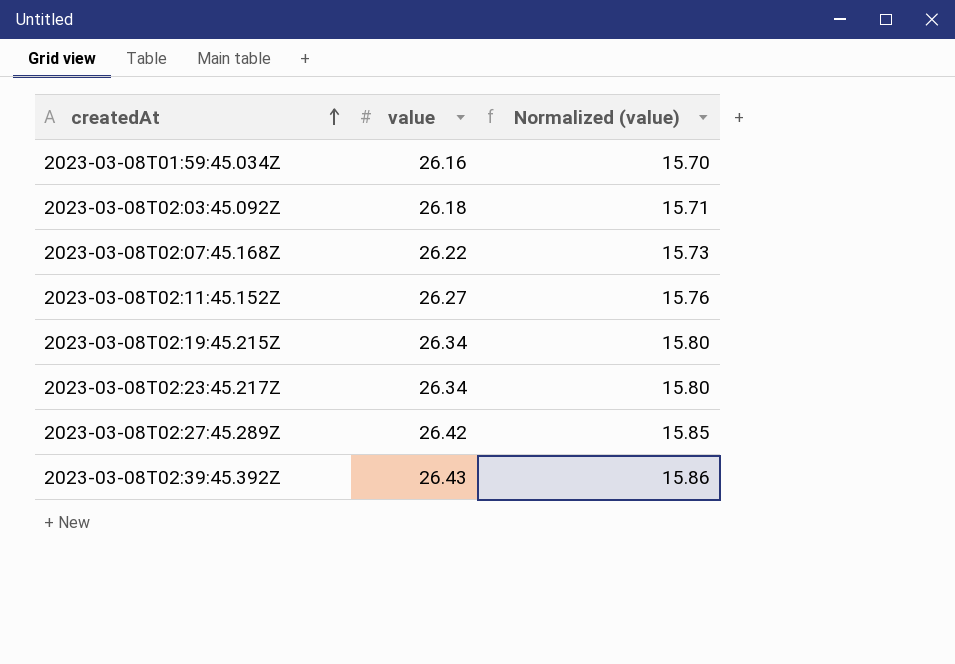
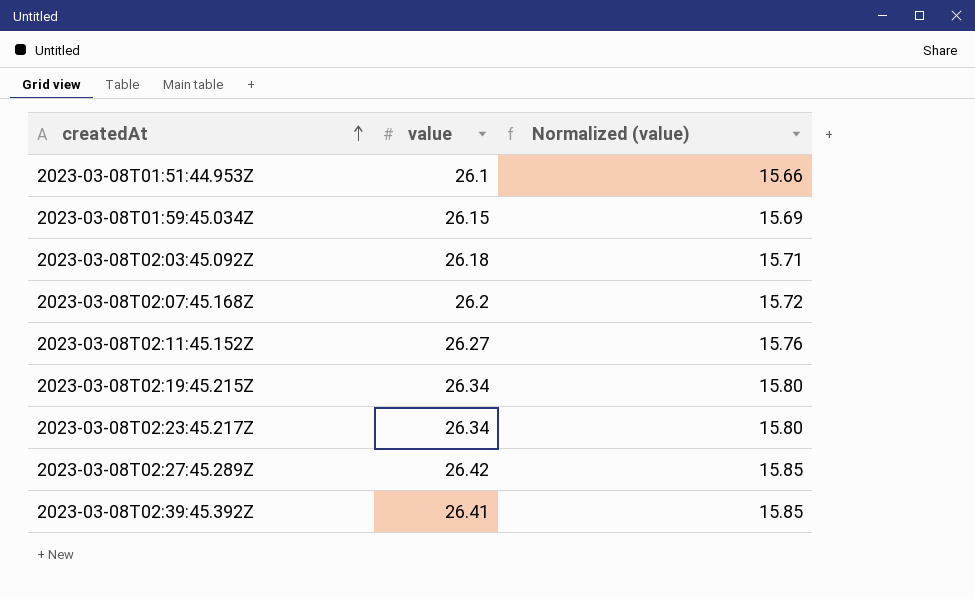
row 2023-03-08T01:51:44.953Z: none -> 26.1 | 15.66
2023-03-08T01:59:45.034Z | value: 26.16 -> 26.15
2023-03-08T01:59:45.034Z | Normalized (value): 15.70 -> 15.69
2023-03-08T02:07:45.168Z | value: 26.22 -> 26.2
2023-03-08T02:07:45.168Z | Normalized (value): 15.73 -> 15.72
2023-03-08T02:39:45.392Z | value: 26.43 -> 26.41
2023-03-08T02:39:45.392Z | Normalized (value): 15.86 -> 15.85

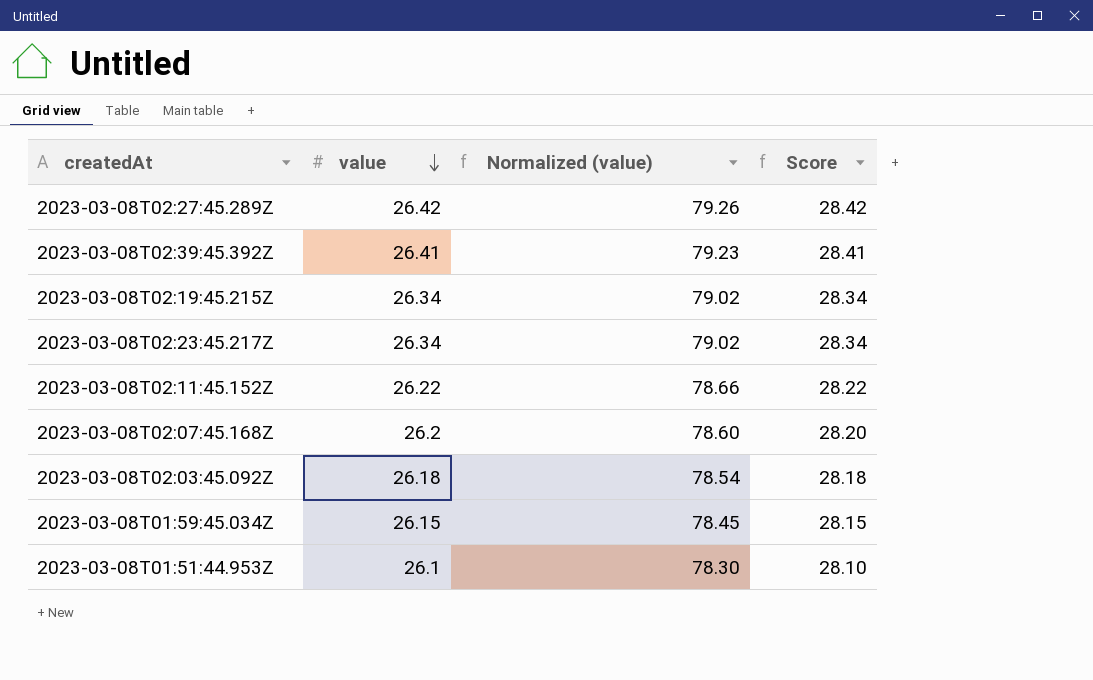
row order: createdAt ascending -> value descending
column Normalized (value) | formula: [value] * 0.6 -> [value] * 3
column Score | formula: none -> [value] + 2
2023-03-08T02:11:45.152Z | value: 26.27 -> 26.22

